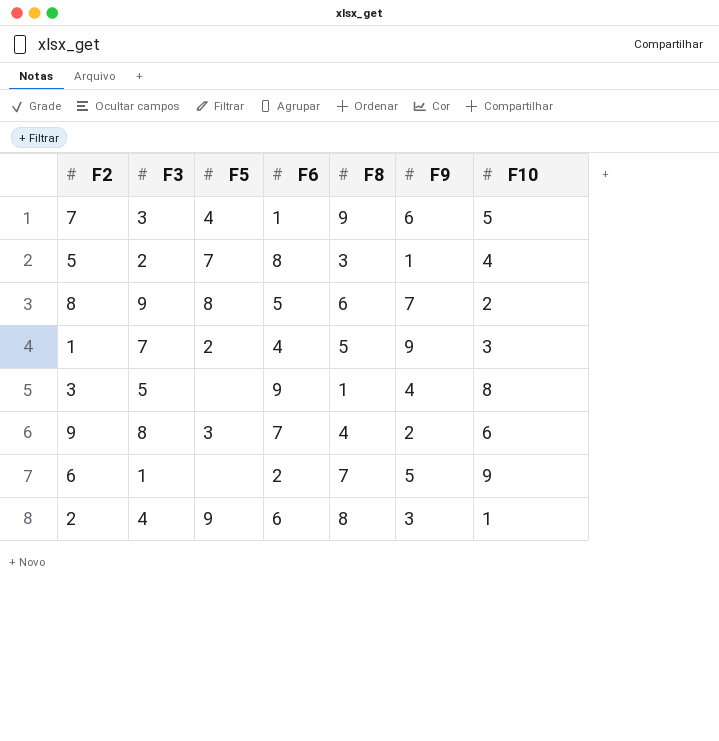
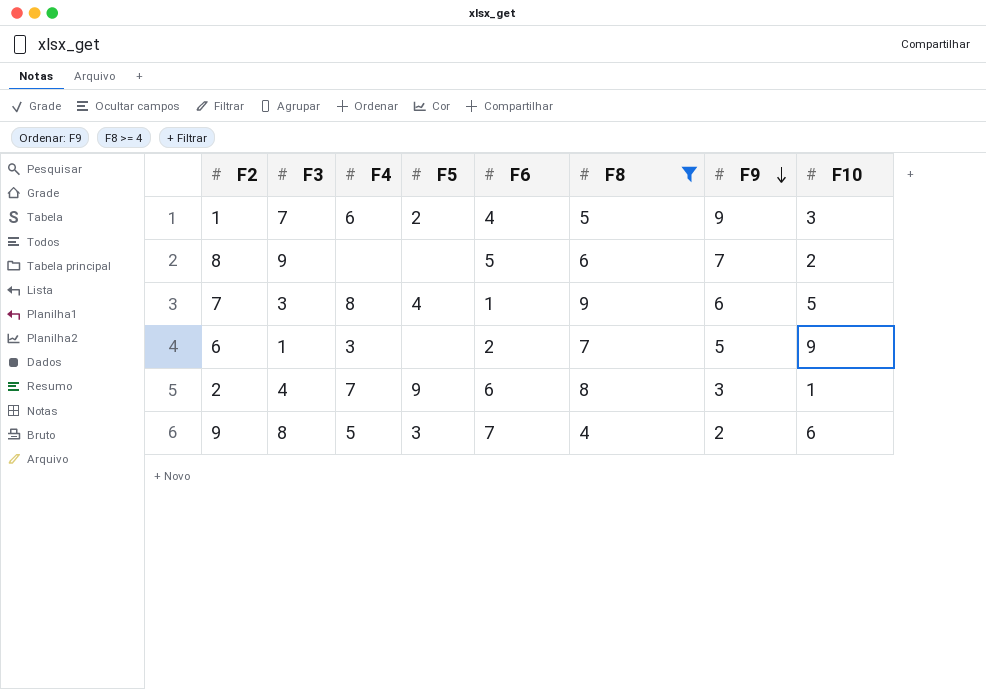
filter: none -> F8 >= 4
row order: none -> F9 descending
column F4 | position: none -> 3
8 | F5: 8 -> none

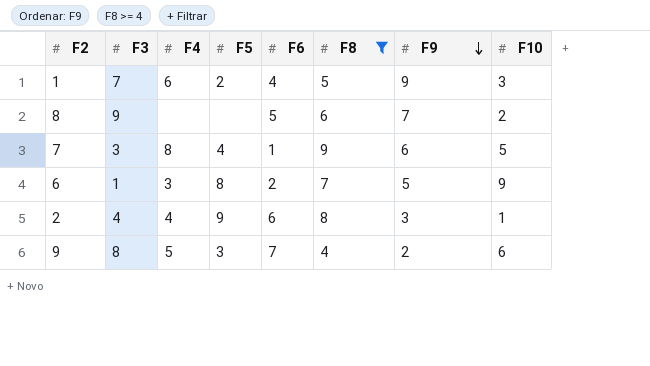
6 | F5: none -> 8
2 | F4: 7 -> 4

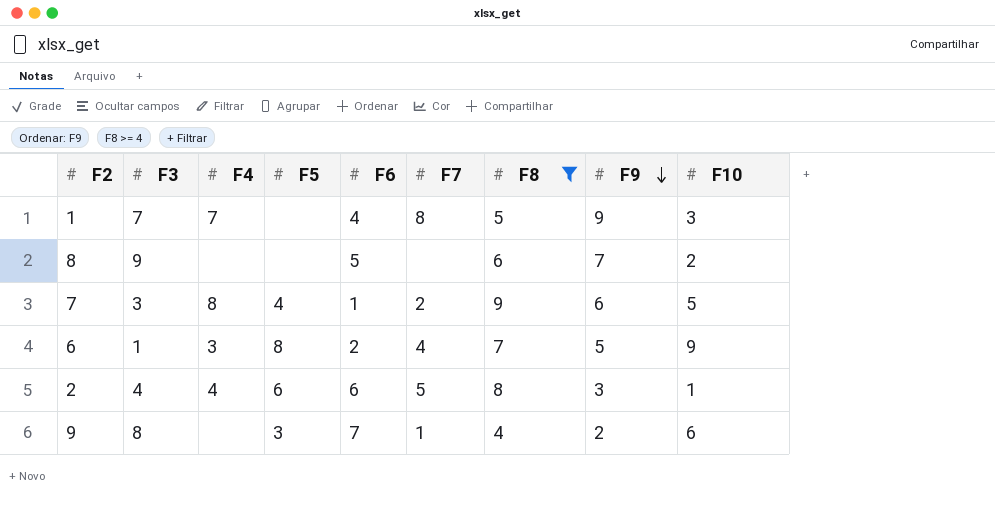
column F7 | position: none -> 6
1 | F4: 6 -> 7
1 | F5: 2 -> none
2 | F5: 9 -> 6
9 | F4: 5 -> none

